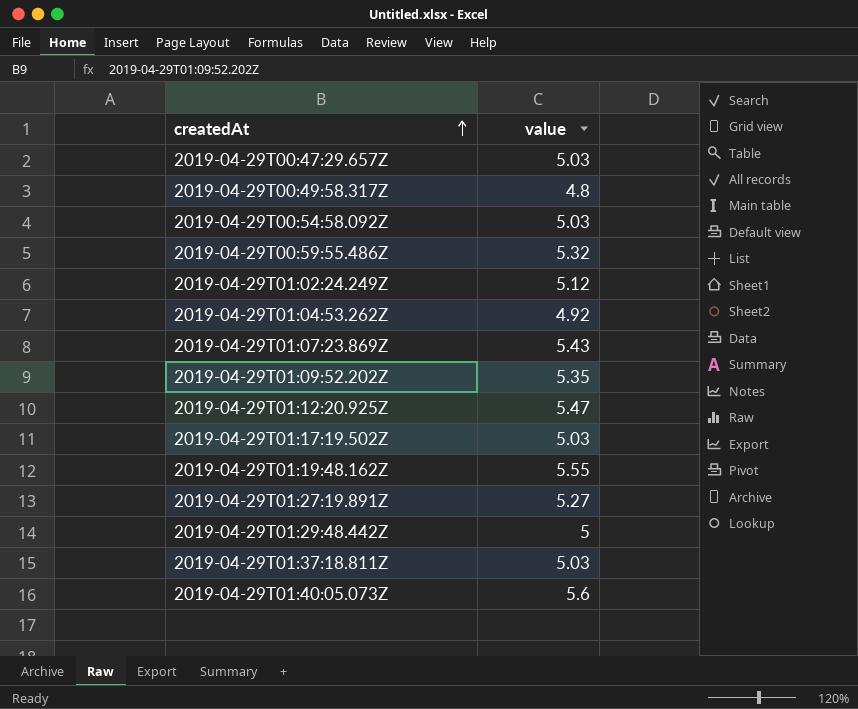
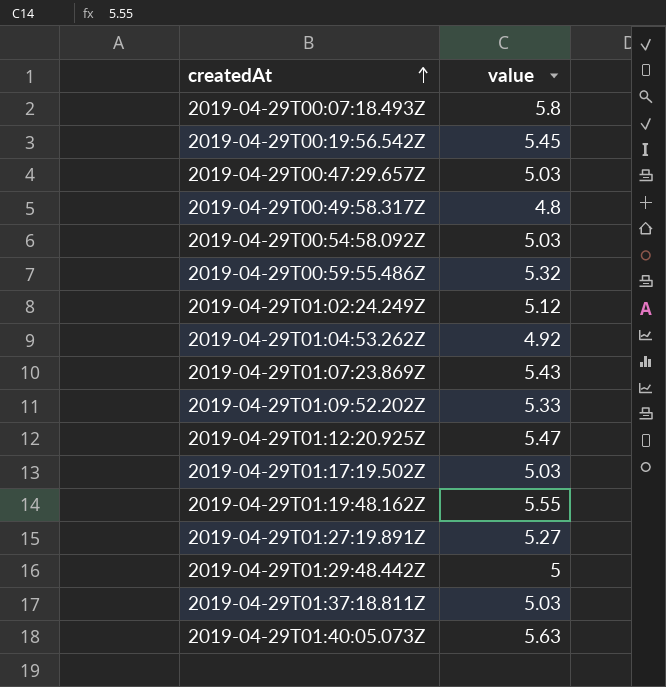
row 2019-04-29T00:07:18.493Z: none -> 5.8
row 2019-04-29T00:19:56.542Z: none -> 5.45
2019-04-29T01:09:52.202Z | value: 5.35 -> 5.33
2019-04-29T01:40:05.073Z | value: 5.6 -> 5.63

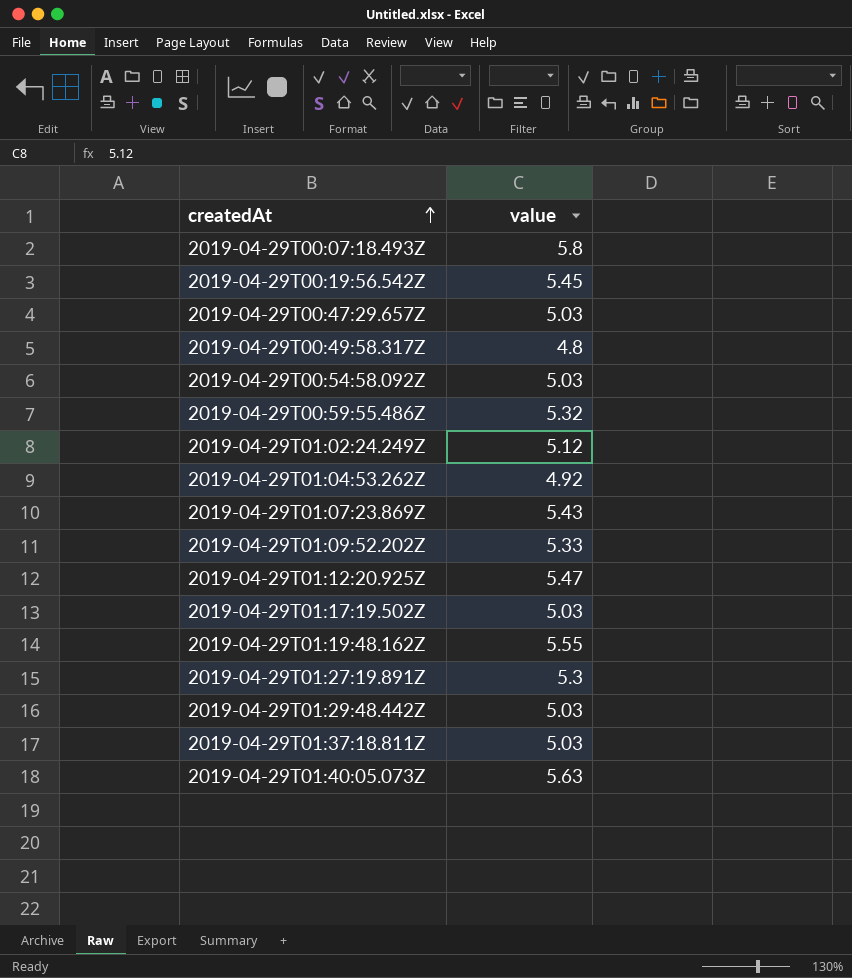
2019-04-29T01:27:19.891Z | value: 5.27 -> 5.3
2019-04-29T01:29:48.442Z | value: 5 -> 5.03

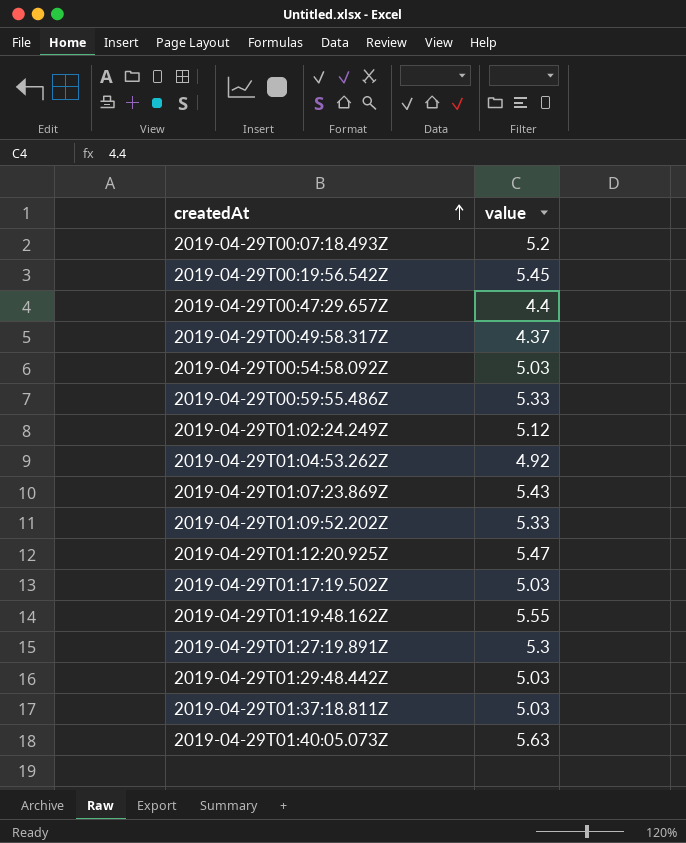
2019-04-29T00:07:18.493Z | value: 5.8 -> 5.2
2019-04-29T00:47:29.657Z | value: 5.03 -> 4.4
2019-04-29T00:49:58.317Z | value: 4.8 -> 4.37
2019-04-29T00:59:55.486Z | value: 5.32 -> 5.33

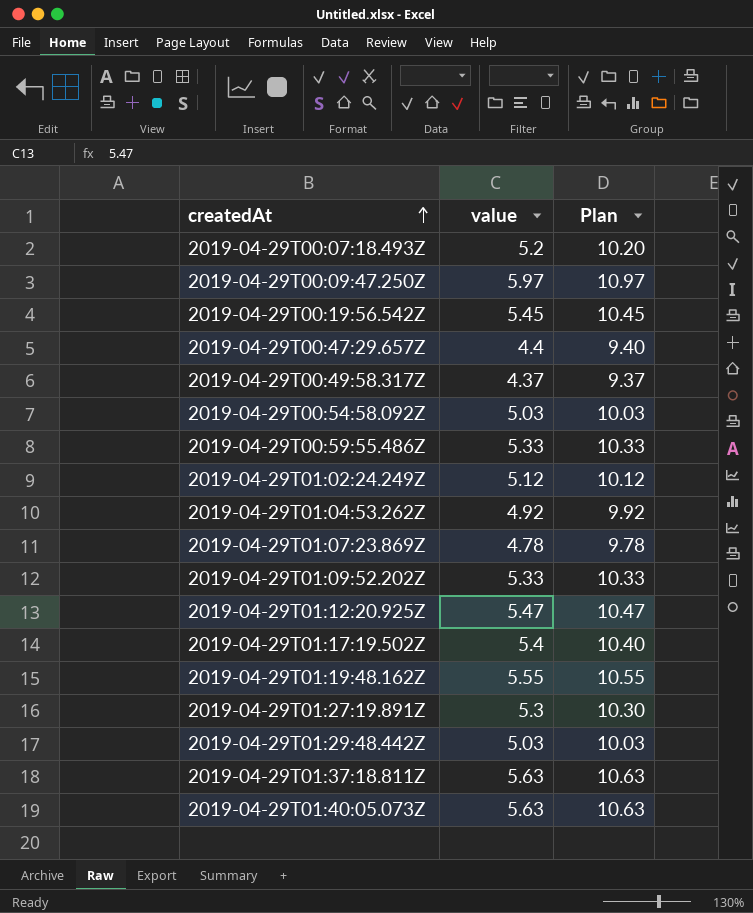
column Plan | formula: none -> [value] + 5
row 2019-04-29T00:09:47.250Z: none -> 5.97 | 10.97
2019-04-29T01:07:23.869Z | value: 5.43 -> 4.78
2019-04-29T01:17:19.502Z | value: 5.03 -> 5.4
2019-04-29T01:37:18.811Z | value: 5.03 -> 5.63

